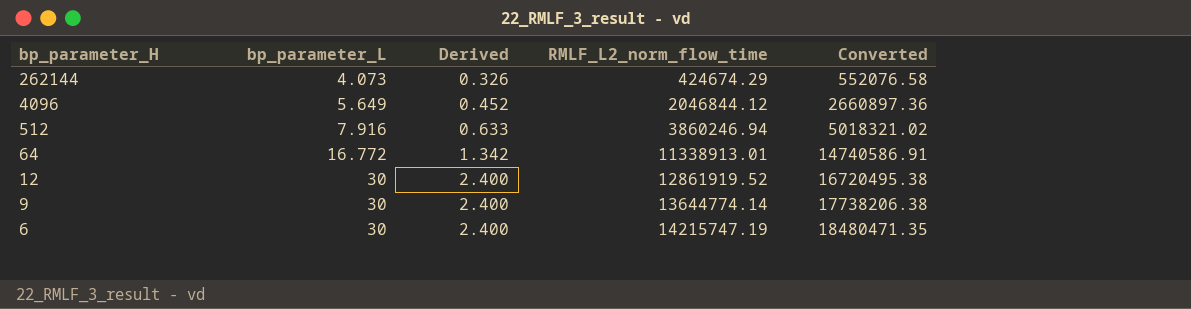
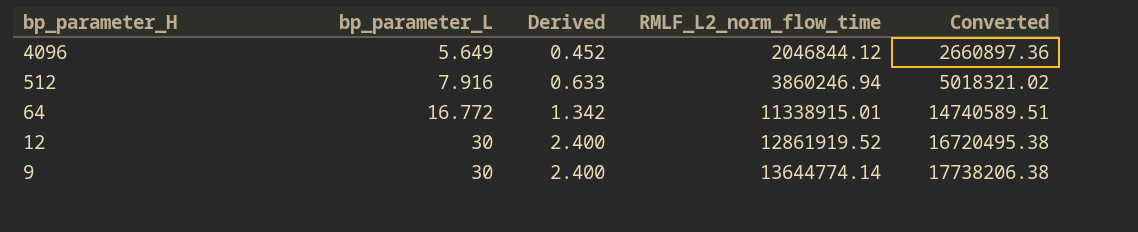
row 262144: 4.073 | 0.326 | 424674.29 | 552076.58 -> none
row 6: 30 | 2.400 | 14215747.19 | 18480471.35 -> none
64 | RMLF_L2_norm_flow_time: 11338913.01 -> 11338915.01
64 | Converted: 14740586.91 -> 14740589.51

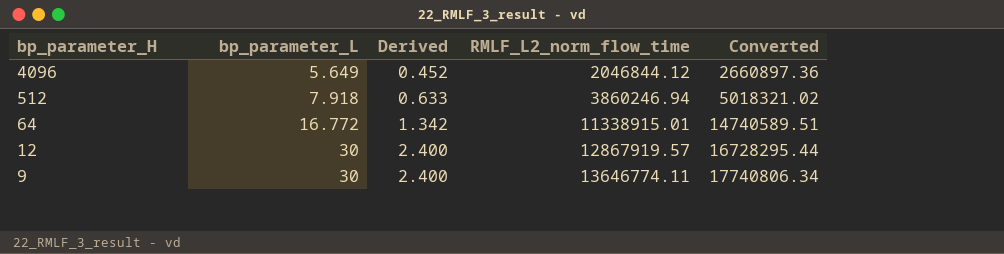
512 | bp_parameter_L: 7.916 -> 7.918
12 | RMLF_L2_norm_flow_time: 12861919.52 -> 12867919.57
12 | Converted: 16720495.38 -> 16728295.44
9 | RMLF_L2_norm_flow_time: 13644774.14 -> 13646774.11
9 | Converted: 17738206.38 -> 17740806.34

